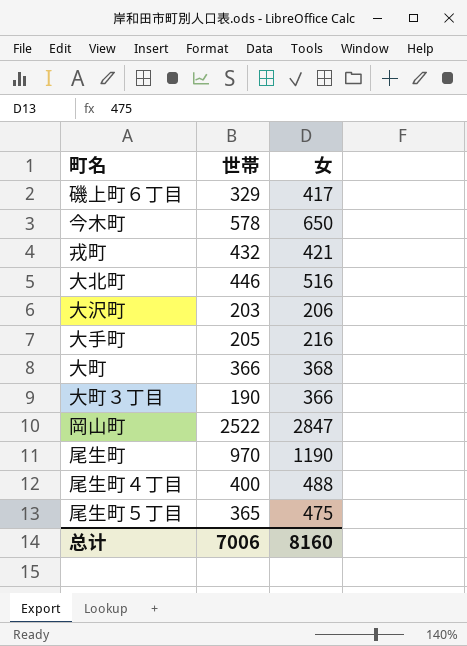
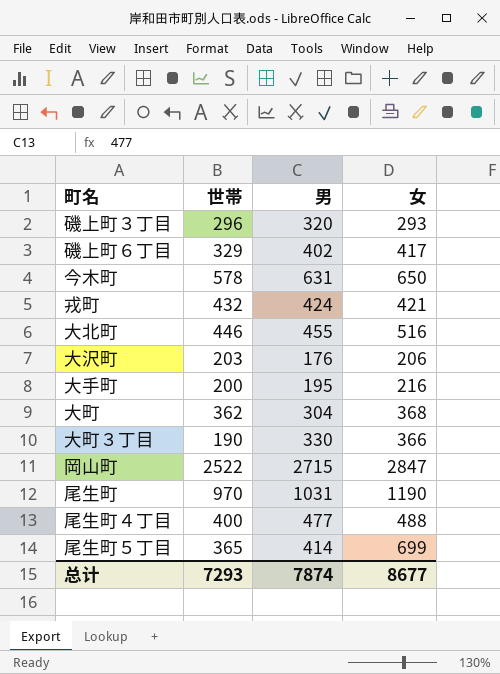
column 男 | position: none -> 3
row 磯上町３丁目: none -> 296 | 320 | 293
大手町 | 世帯: 205 -> 200
大町 | 世帯: 366 -> 362
尾生町５丁目 | 女: 475 -> 699
总计 | 世帯: 7006 -> 7293
总计 | 女: 8160 -> 8677

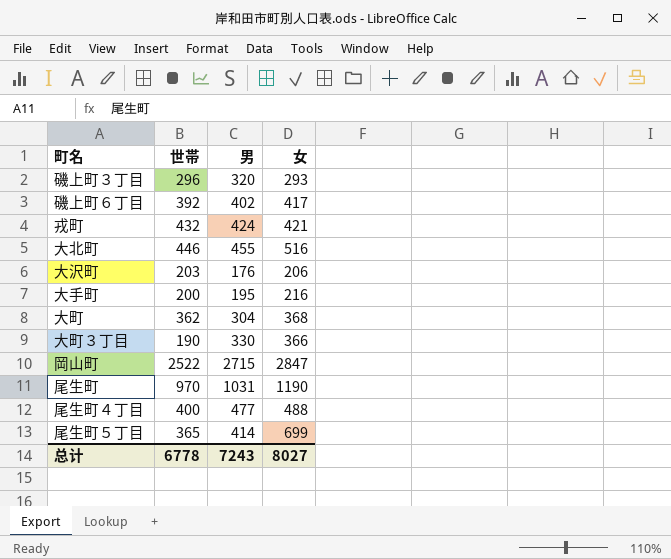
row 今木町: 578 | 631 | 650 -> none
磯上町６丁目 | 世帯: 329 -> 392
总计 | 世帯: 7293 -> 6778
总计 | 男: 7874 -> 7243
总计 | 女: 8677 -> 8027

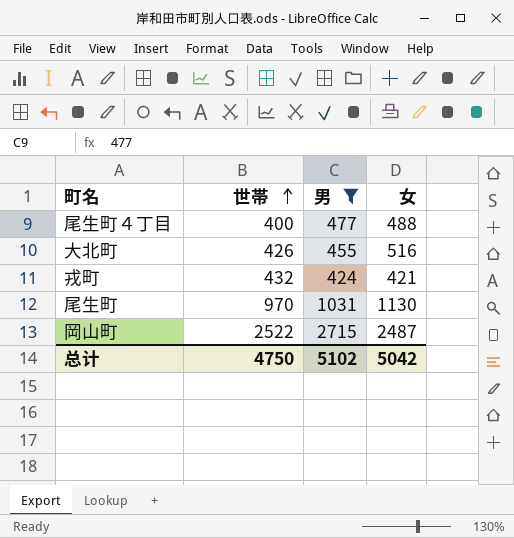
filter: none -> 男 >= 424
row order: none -> 世帯 ascending
大北町 | 世帯: 446 -> 426
尾生町 | 女: 1190 -> 1130
岡山町 | 女: 2847 -> 2487
总计 | 世帯: 6778 -> 4750
总计 | 男: 7243 -> 5102
总计 | 女: 8027 -> 5042

